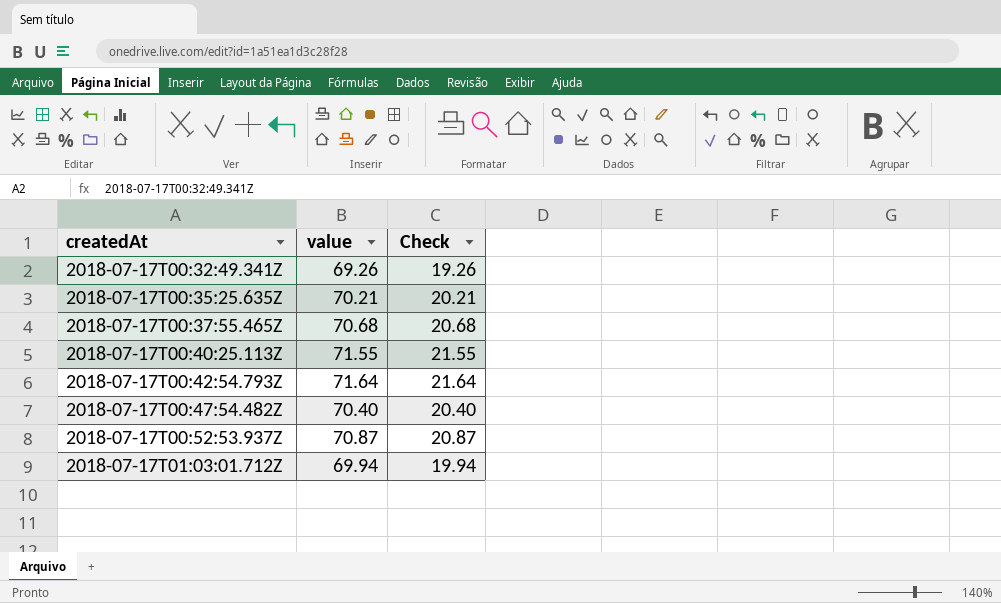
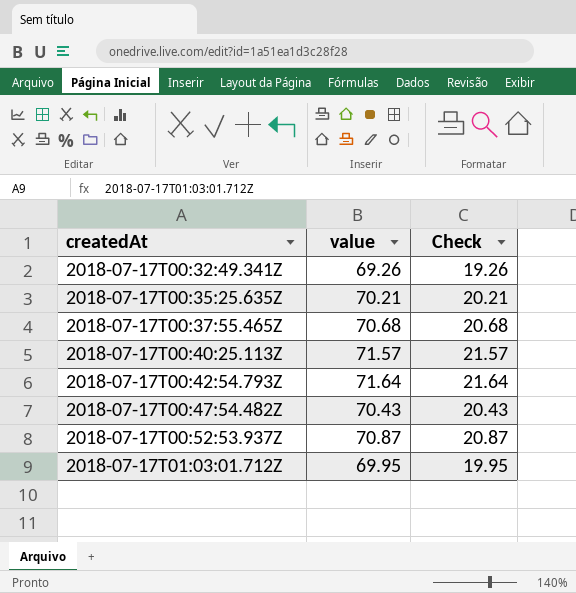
2018-07-17T00:40:25.113Z | value: 71.55 -> 71.57
2018-07-17T00:40:25.113Z | Check: 21.55 -> 21.57
2018-07-17T00:47:54.482Z | value: 70.40 -> 70.43
2018-07-17T00:47:54.482Z | Check: 20.40 -> 20.43
2018-07-17T01:03:01.712Z | value: 69.94 -> 69.95
2018-07-17T01:03:01.712Z | Check: 19.94 -> 19.95

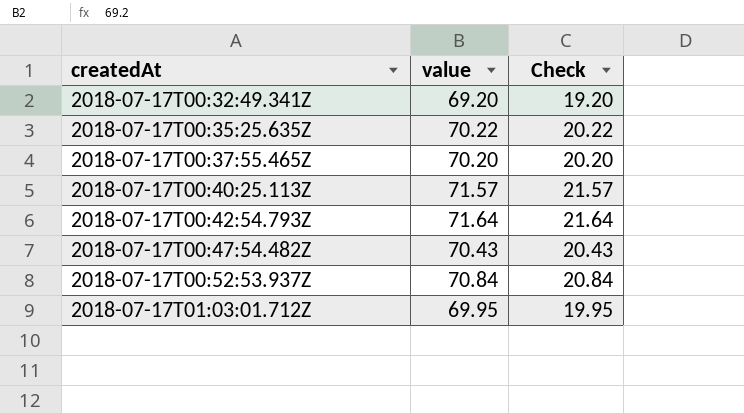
2018-07-17T00:32:49.341Z | value: 69.26 -> 69.20
2018-07-17T00:32:49.341Z | Check: 19.26 -> 19.20
2018-07-17T00:35:25.635Z | value: 70.21 -> 70.22
2018-07-17T00:35:25.635Z | Check: 20.21 -> 20.22
2018-07-17T00:37:55.465Z | value: 70.68 -> 70.20
2018-07-17T00:37:55.465Z | Check: 20.68 -> 20.20
2018-07-17T00:52:53.937Z | value: 70.87 -> 70.84
2018-07-17T00:52:53.937Z | Check: 20.87 -> 20.84

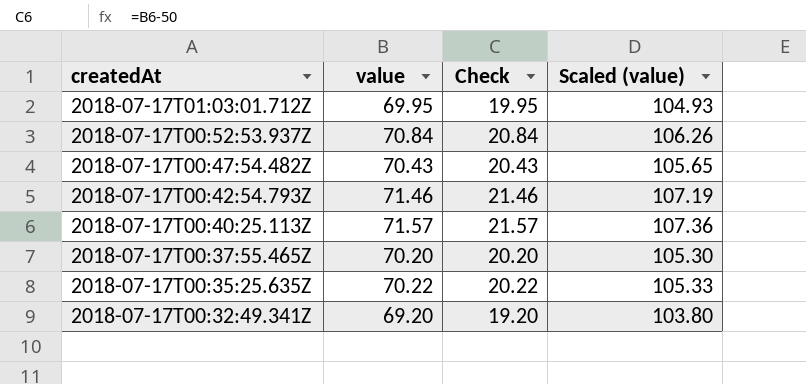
row order: createdAt ascending -> createdAt descending
column Scaled (value) | formula: none -> [value] * 1.5
2018-07-17T00:42:54.793Z | value: 71.64 -> 71.46
2018-07-17T00:42:54.793Z | Check: 21.64 -> 21.46

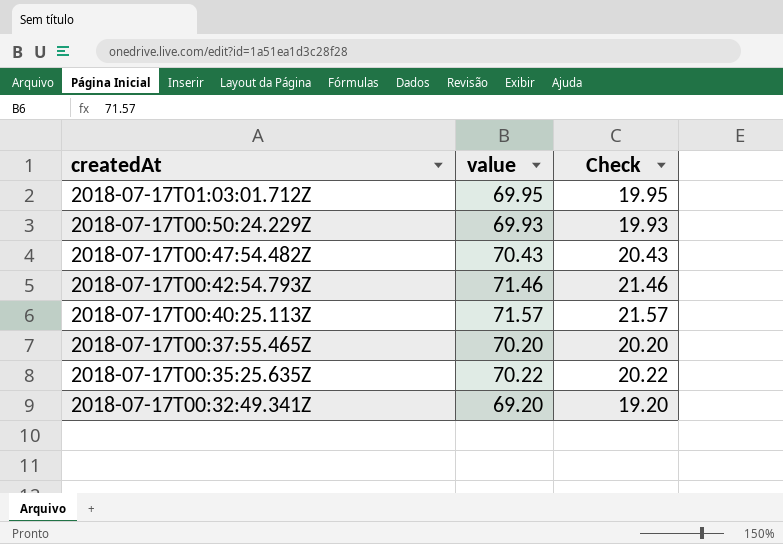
column Scaled (value) | formula: [value] * 1.5 -> none
row 2018-07-17T00:52:53.937Z: 70.84 | 20.84 | 106.26 -> none
row 2018-07-17T00:50:24.229Z: none -> 69.93 | 19.93

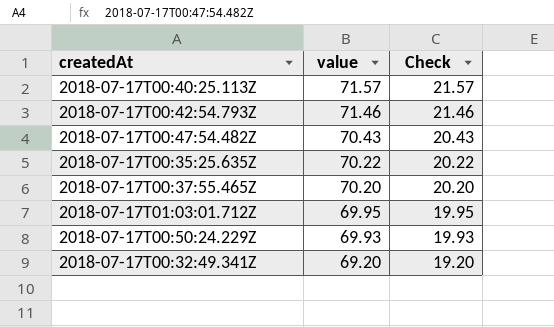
row order: createdAt descending -> value descending

